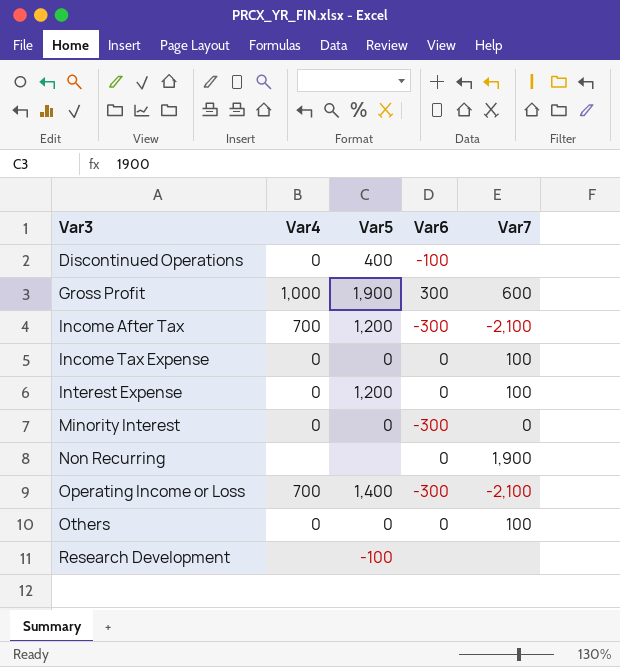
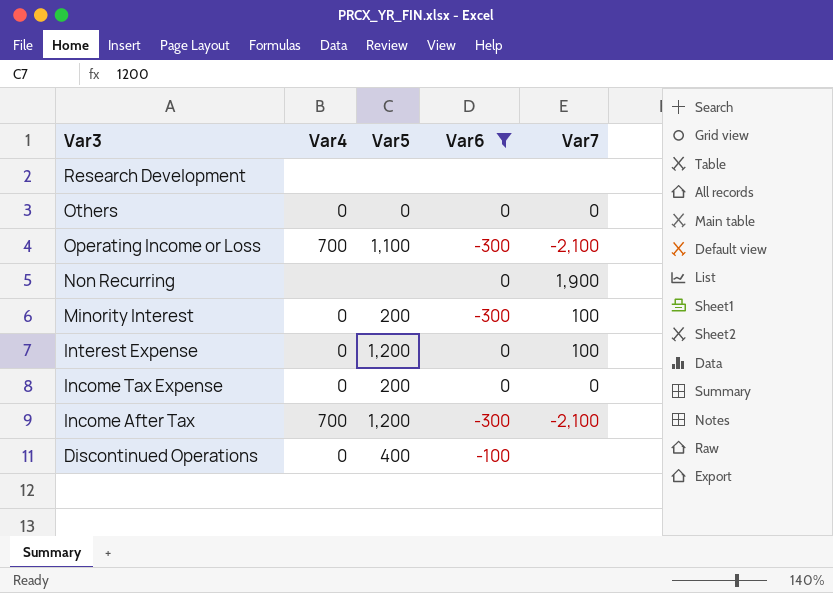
filter: none -> Var6 != 300
row order: Var3 ascending -> Var3 descending
Research Development | Var5: -100 -> none
Others | Var7: 100 -> 0
Operating Income or Loss | Var5: 1,400 -> 1,100
Minority Interest | Var5: 0 -> 200
Minority Interest | Var7: 0 -> 100
Income Tax Expense | Var5: 0 -> 200
Income Tax Expense | Var7: 100 -> 0

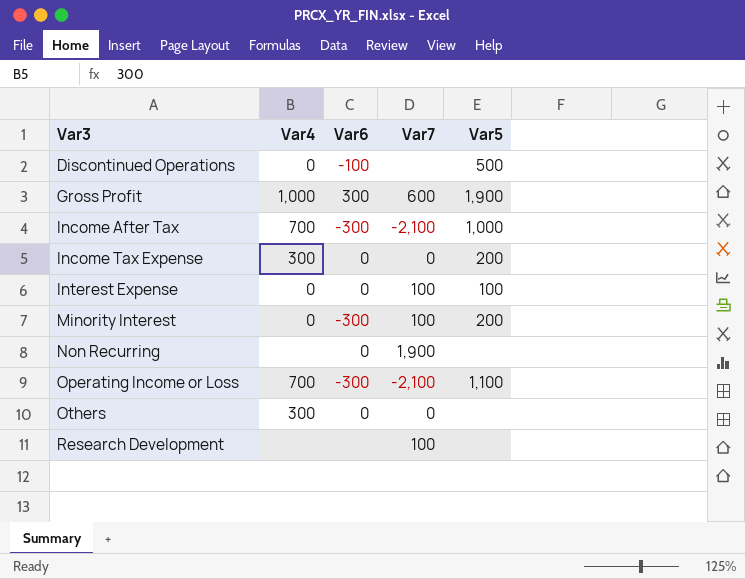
filter: Var6 != 300 -> none
row order: Var3 descending -> Var3 ascending
column Var5 | position: 3 -> 5
Discontinued Operations | Var5: 400 -> 500
Income After Tax | Var5: 1,200 -> 1,000
Income Tax Expense | Var4: 0 -> 300
Interest Expense | Var5: 1,200 -> 100
Others | Var4: 0 -> 300
Others | Var5: 0 -> none
Research Development | Var7: none -> 100

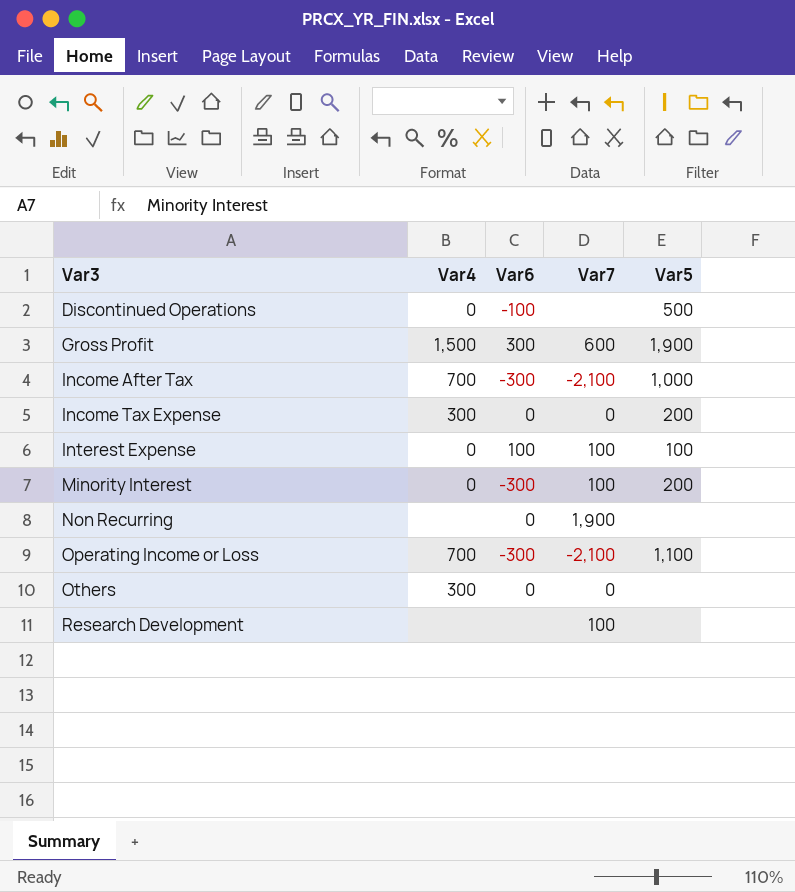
Gross Profit | Var4: 1,000 -> 1,500
Interest Expense | Var6: 0 -> 100

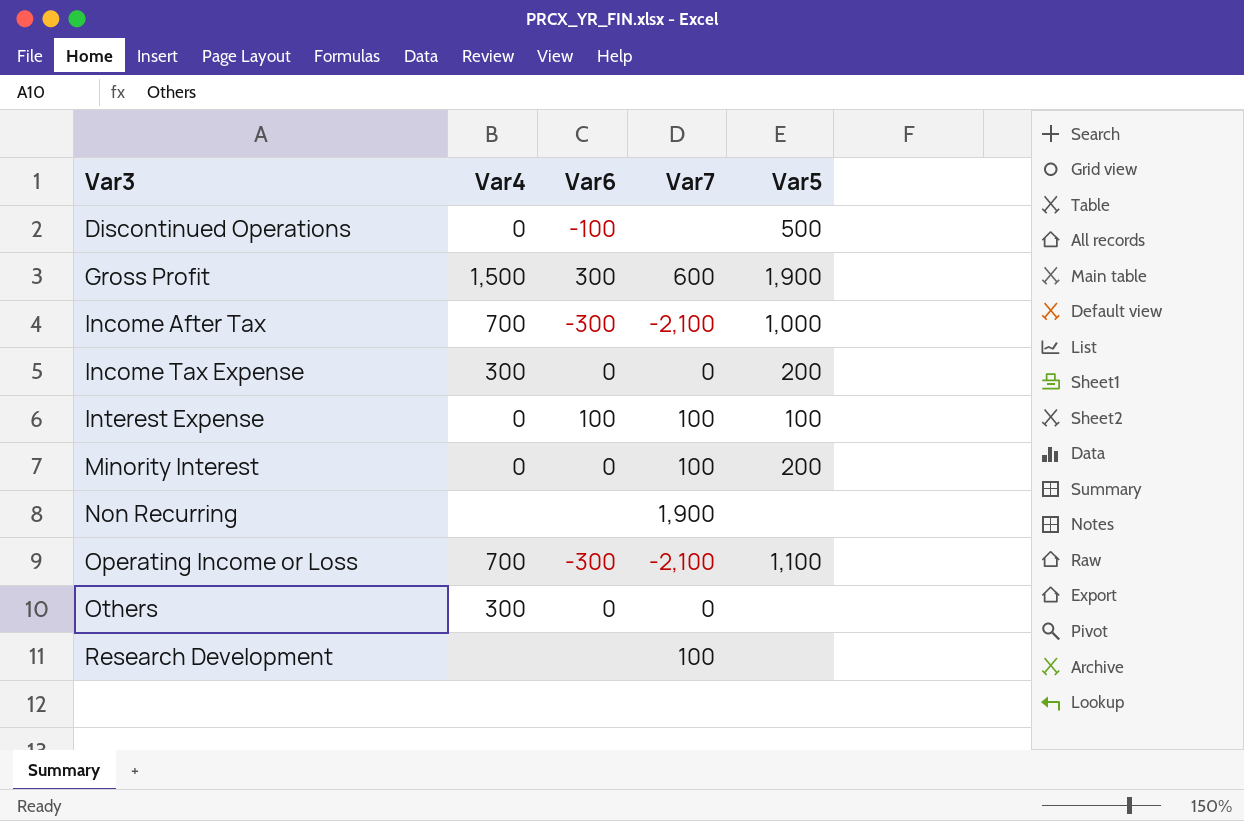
Minority Interest | Var6: -300 -> 0
Non Recurring | Var6: 0 -> none

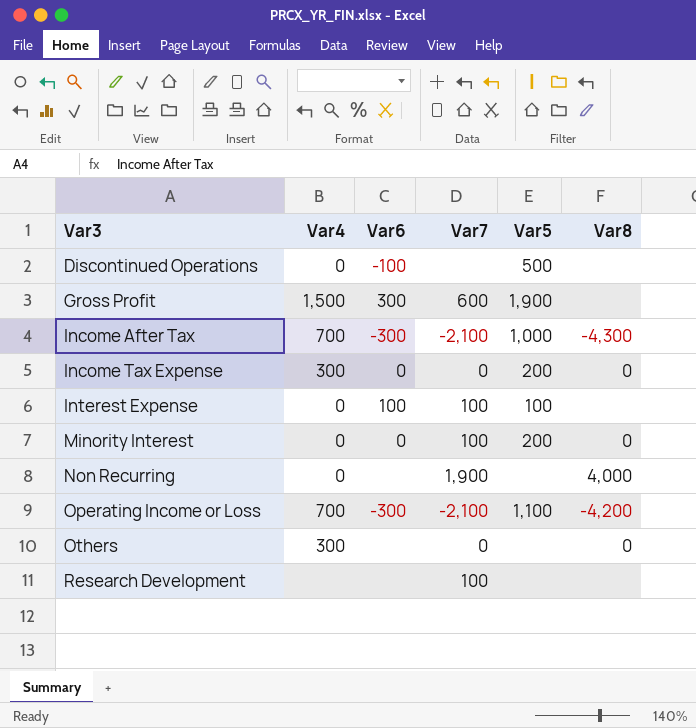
column Var8 | position: none -> 6
Non Recurring | Var4: none -> 0
Others | Var6: 0 -> none

